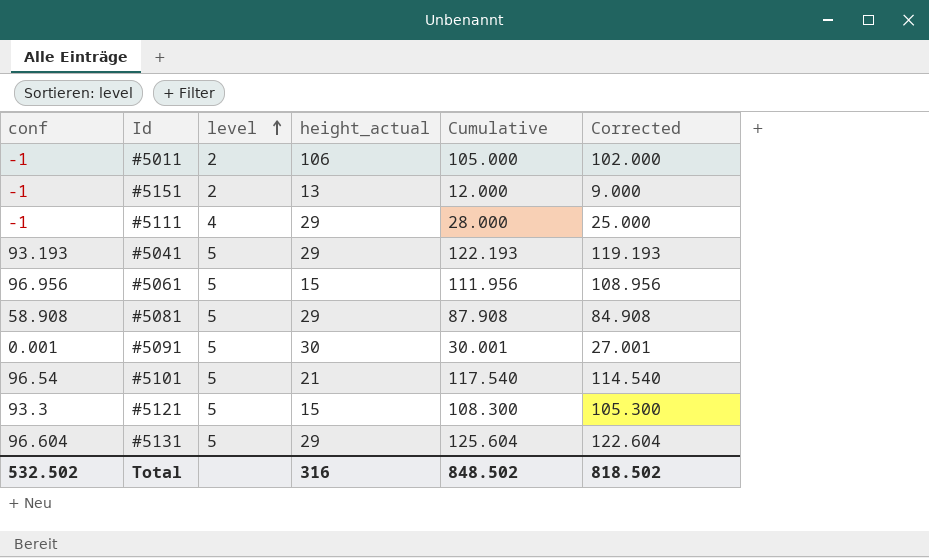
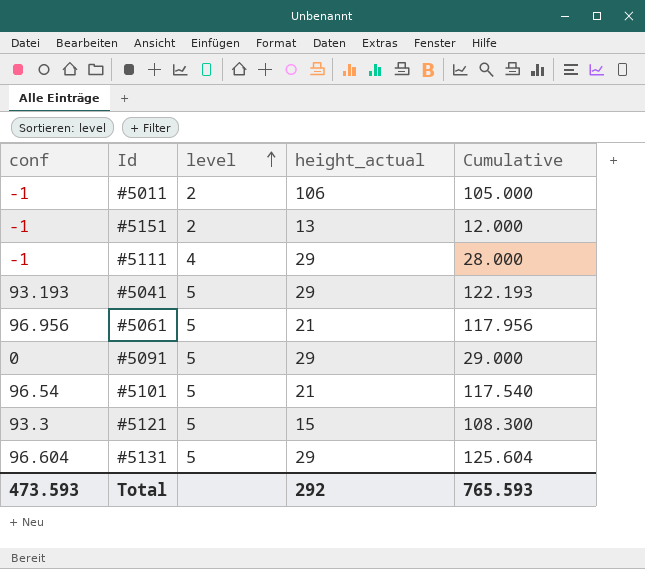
column Corrected | formula: [Cumulative] - 3 -> none
row #5081: 58.908 | 5 | 29 | 87.908 | 84.908 -> none
#5061 | height_actual: 15 -> 21
#5061 | Cumulative: 111.956 -> 117.956
#5091 | conf: 0.001 -> 0
#5091 | height_actual: 30 -> 29
#5091 | Cumulative: 30.001 -> 29.000
Total | conf: 532.502 -> 473.593
Total | height_actual: 316 -> 292
Total | Cumulative: 848.502 -> 765.593

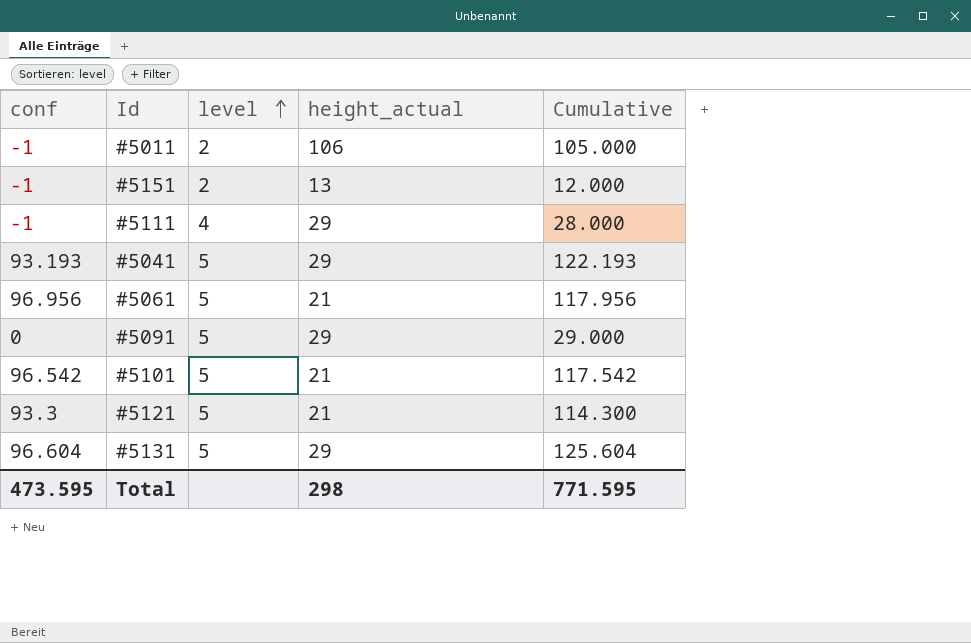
#5101 | conf: 96.54 -> 96.542
#5101 | Cumulative: 117.540 -> 117.542
#5121 | height_actual: 15 -> 21
#5121 | Cumulative: 108.300 -> 114.300
Total | conf: 473.593 -> 473.595
Total | height_actual: 292 -> 298
Total | Cumulative: 765.593 -> 771.595

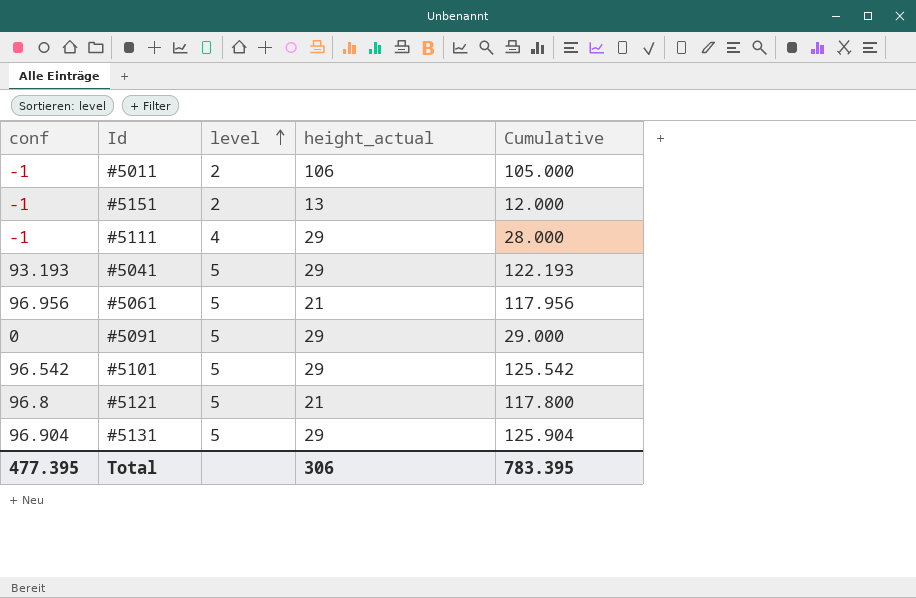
#5101 | height_actual: 21 -> 29
#5101 | Cumulative: 117.542 -> 125.542
#5121 | conf: 93.3 -> 96.8
#5121 | Cumulative: 114.300 -> 117.800
#5131 | conf: 96.604 -> 96.904
#5131 | Cumulative: 125.604 -> 125.904
Total | conf: 473.595 -> 477.395
Total | height_actual: 298 -> 306
Total | Cumulative: 771.595 -> 783.395

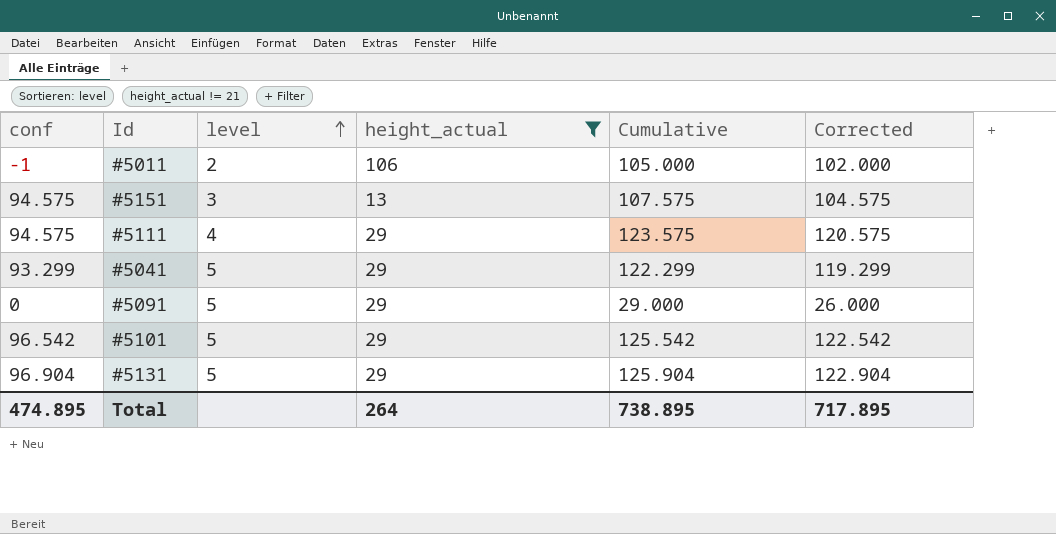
filter: none -> height_actual != 21
column Corrected | formula: none -> [Cumulative] - 3
#5151 | conf: -1 -> 94.575
#5151 | level: 2 -> 3
#5151 | Cumulative: 12.000 -> 107.575
#5111 | conf: -1 -> 94.575
#5111 | Cumulative: 28.000 -> 123.575
#5041 | conf: 93.193 -> 93.299
#5041 | Cumulative: 122.193 -> 122.299
Total | conf: 477.395 -> 474.895
Total | height_actual: 306 -> 264
Total | Cumulative: 783.395 -> 738.895

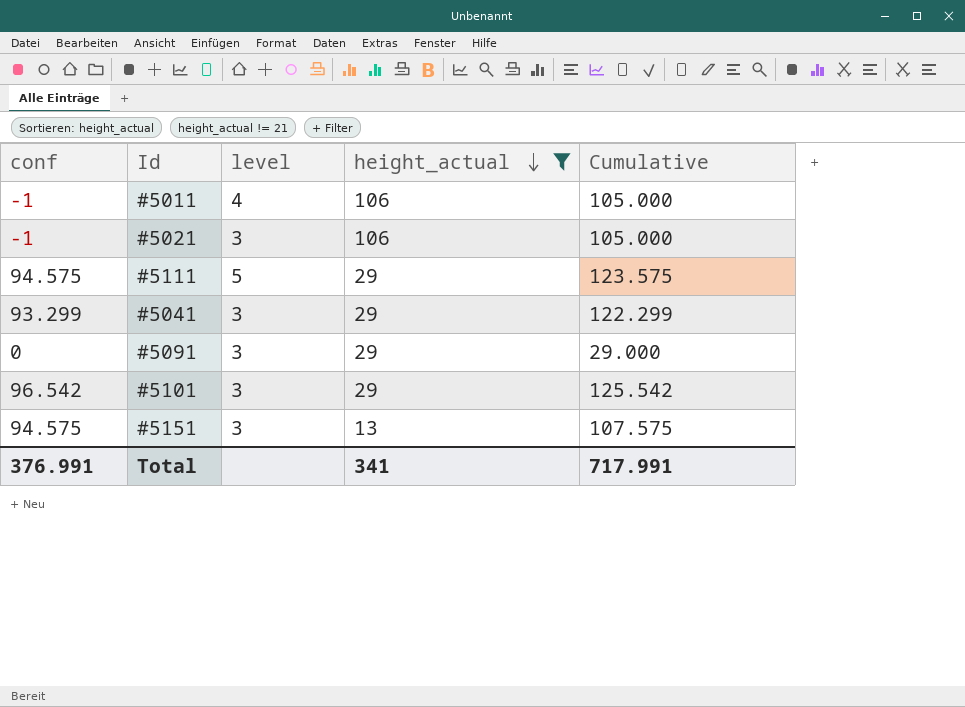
row order: level ascending -> height_actual descending
column Corrected | formula: [Cumulative] - 3 -> none
row #5131: 96.904 | 5 | 29 | 125.904 | 122.904 -> none
#5011 | level: 2 -> 4
row #5021: none -> -1 | 3 | 106 | 105.000
#5111 | level: 4 -> 5
#5041 | level: 5 -> 3
#5091 | level: 5 -> 3
#5101 | level: 5 -> 3
Total | conf: 474.895 -> 376.991
Total | height_actual: 264 -> 341
Total | Cumulative: 738.895 -> 717.991

